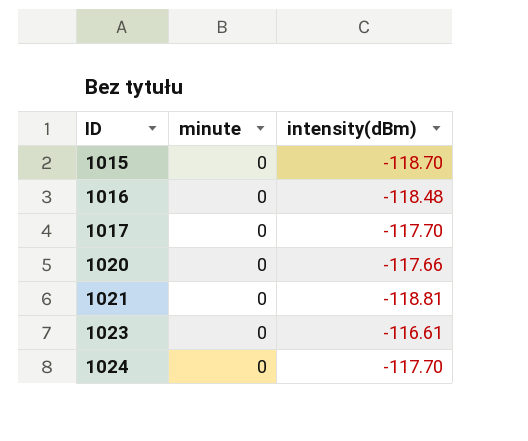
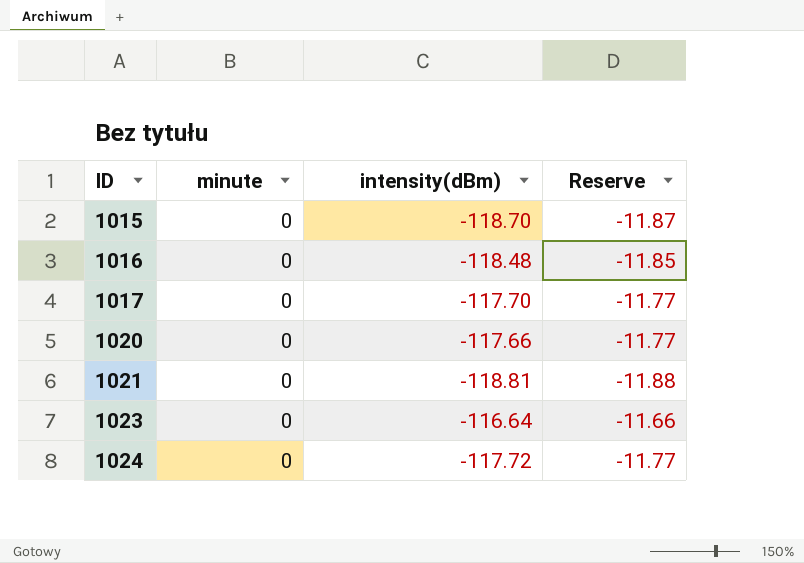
column Reserve | formula: none -> [intensity(dBm)] * 0.1
1023 | intensity(dBm): -116.61 -> -116.64
1024 | intensity(dBm): -117.70 -> -117.72

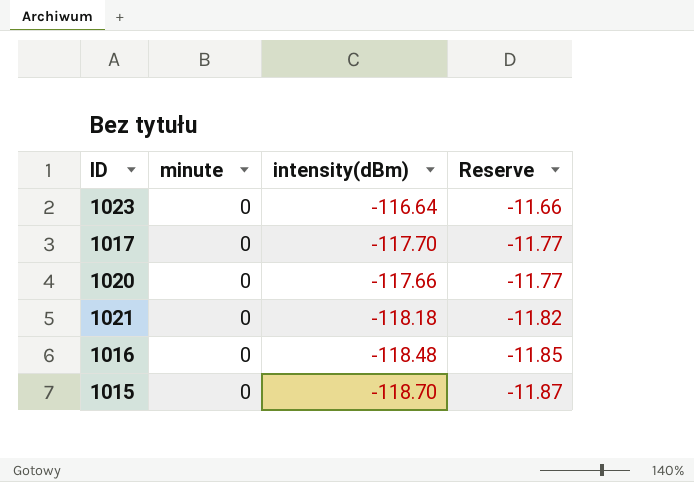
row order: ID ascending -> Reserve descending
row 1024: 0 | -117.72 | -11.77 -> none
1021 | intensity(dBm): -118.81 -> -118.18
1021 | Reserve: -11.88 -> -11.82

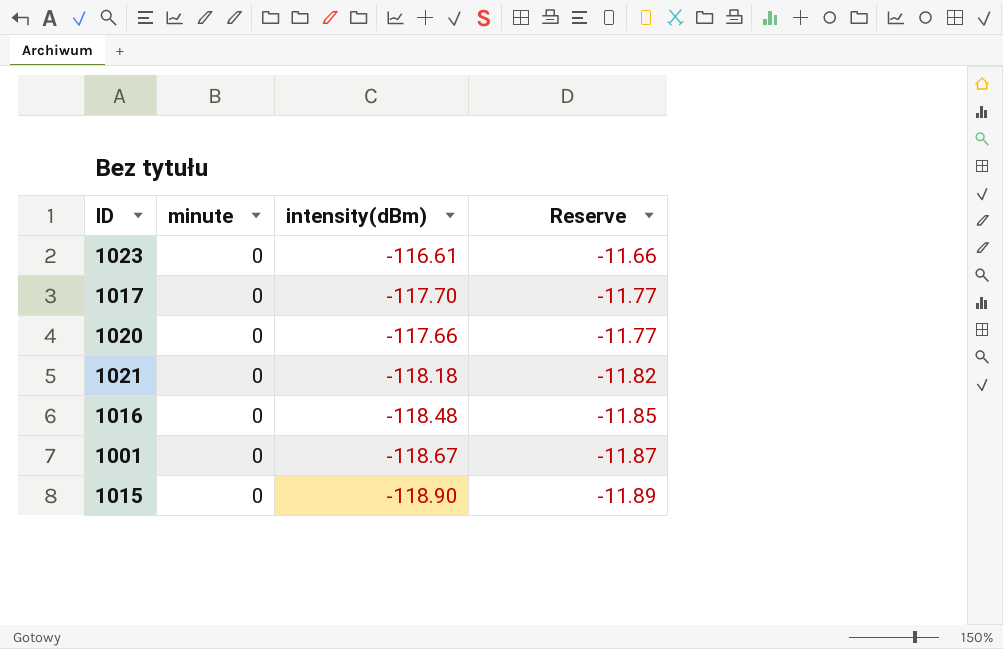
1023 | intensity(dBm): -116.64 -> -116.61
row 1001: none -> 0 | -118.67 | -11.87
1015 | intensity(dBm): -118.70 -> -118.90
1015 | Reserve: -11.87 -> -11.89

